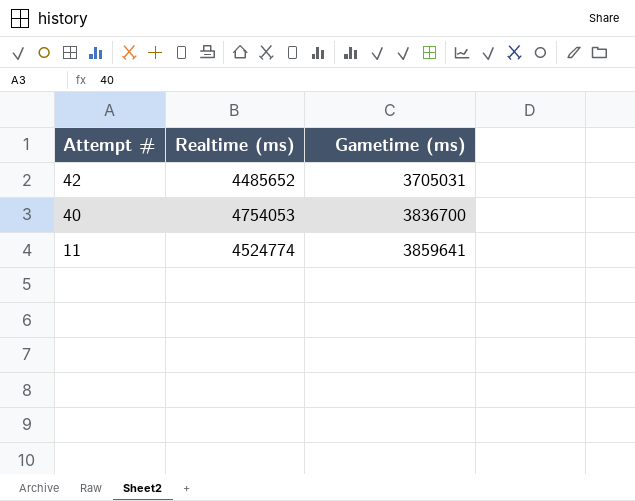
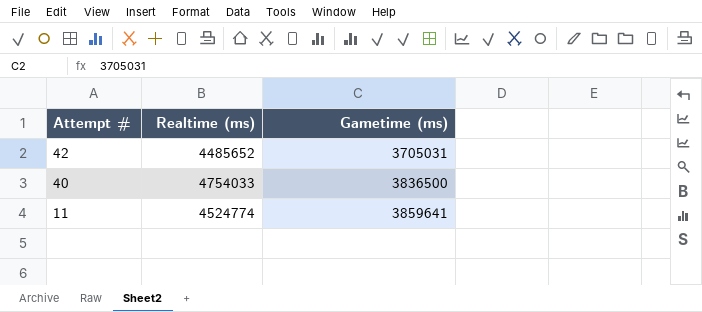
40 | Realtime (ms): 4754053 -> 4754033
40 | Gametime (ms): 3836700 -> 3836500

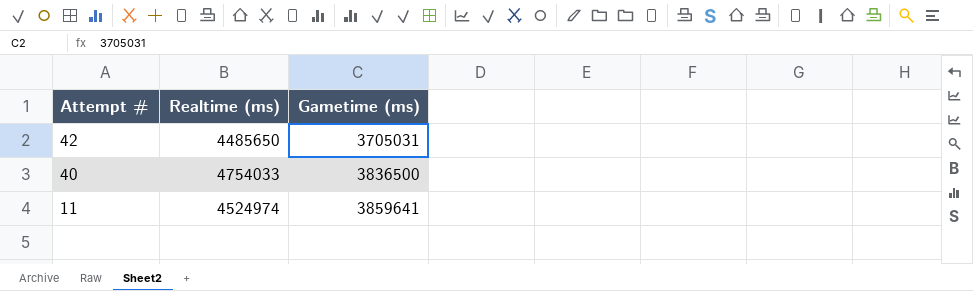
42 | Realtime (ms): 4485652 -> 4485650
11 | Realtime (ms): 4524774 -> 4524974

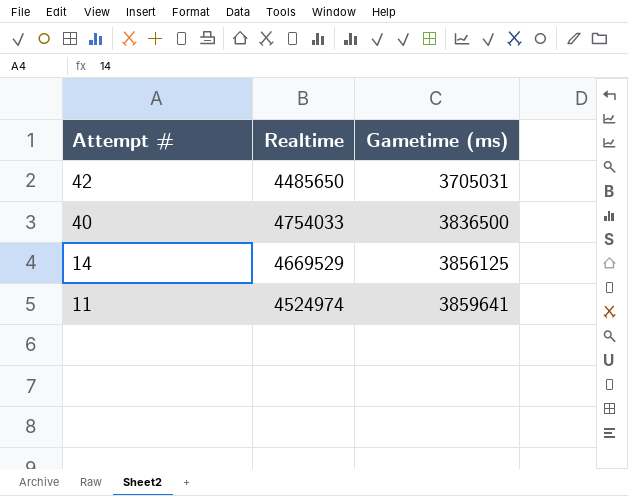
column name: Realtime (ms) -> Realtime
row 14: none -> 4669529 | 3856125

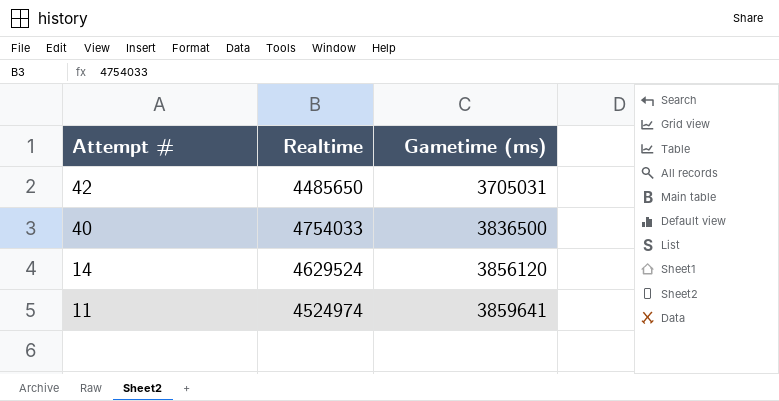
14 | Realtime: 4669529 -> 4629524
14 | Gametime (ms): 3856125 -> 3856120

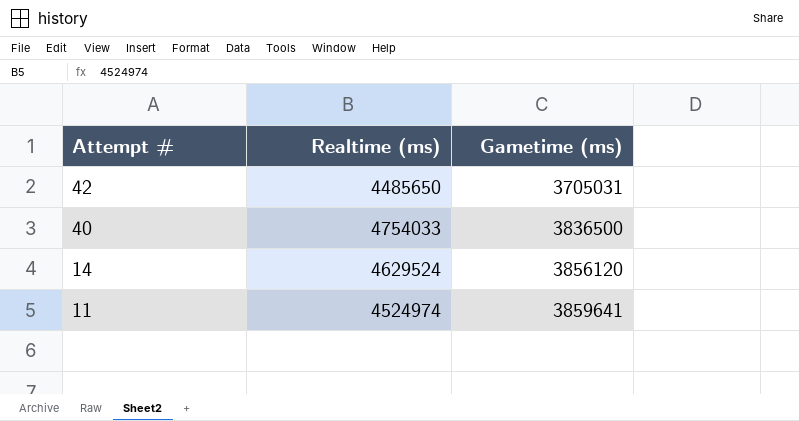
column name: Realtime -> Realtime (ms)

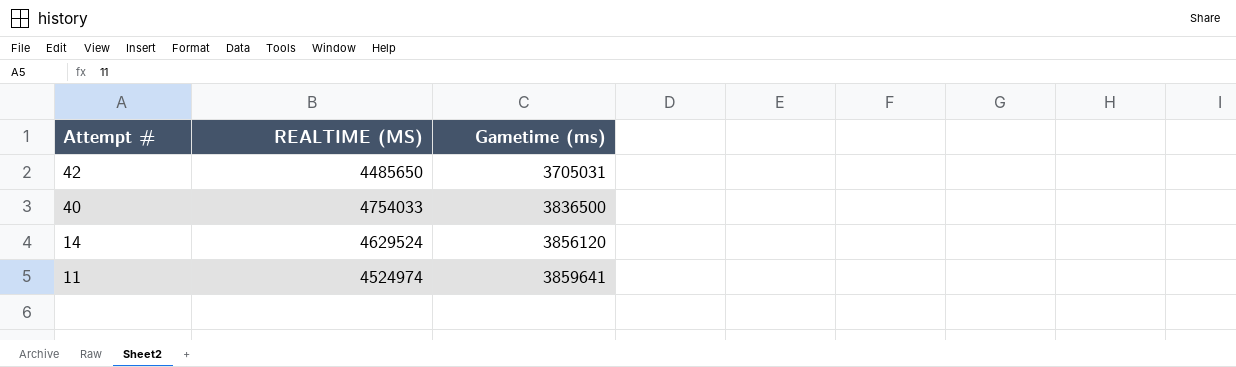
column name: Realtime (ms) -> REALTIME (MS)

